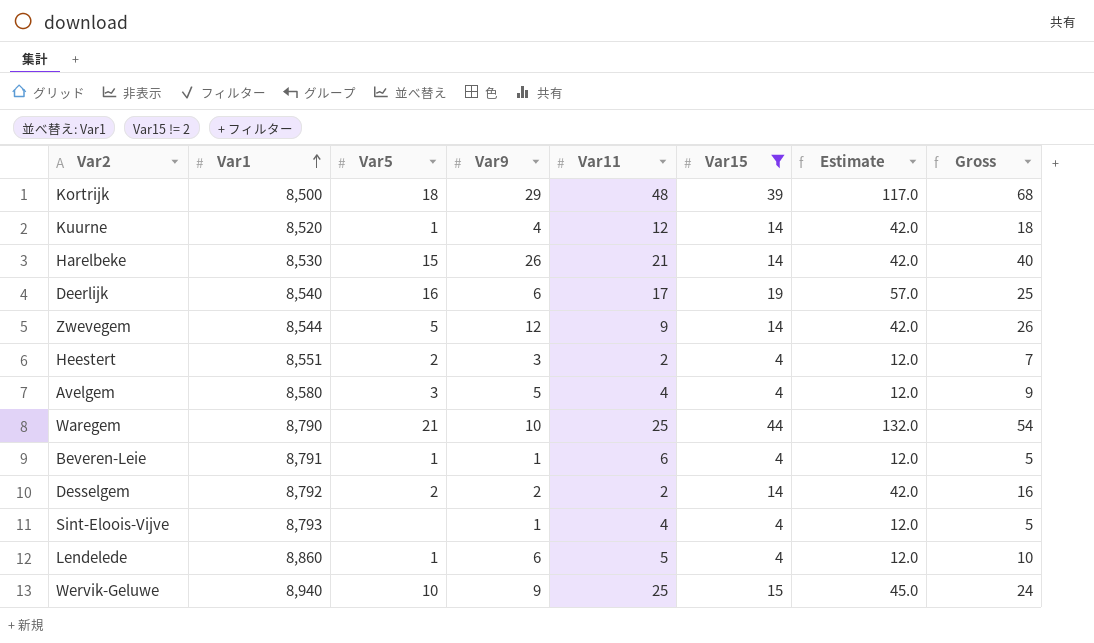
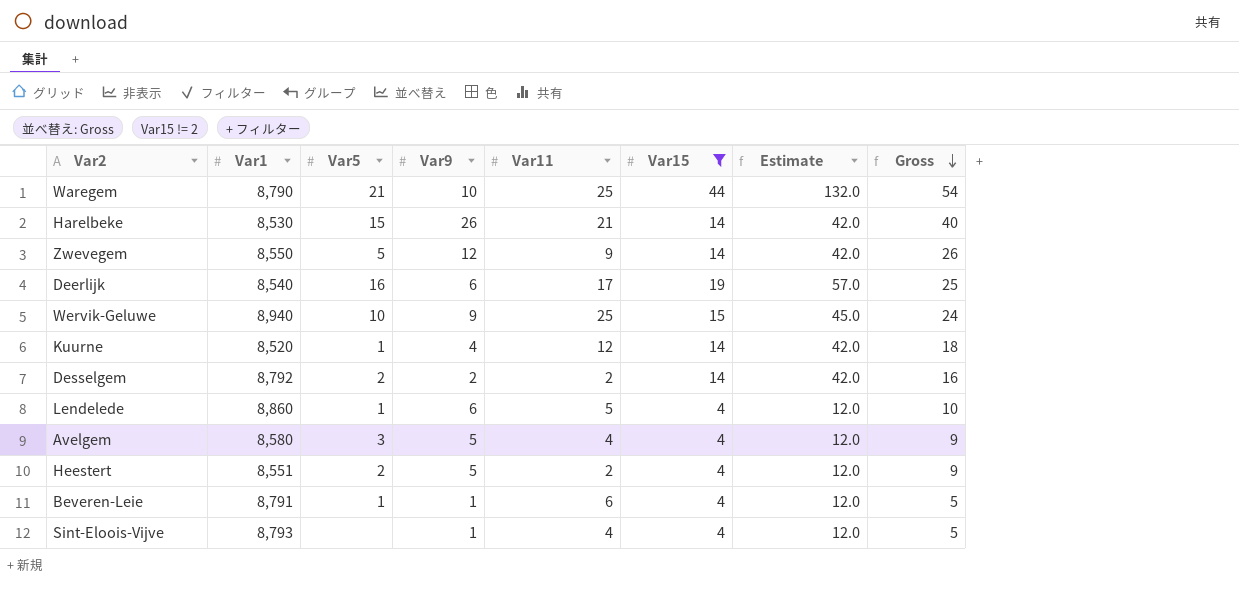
row order: Var1 ascending -> Gross descending
row Kortrijk: 8,500 | 18 | 29 | 48 | 39 | 117.0 | 68 -> none
Zwevegem | Var1: 8,544 -> 8,550
Heestert | Var9: 3 -> 5
Heestert | Gross: 7 -> 9

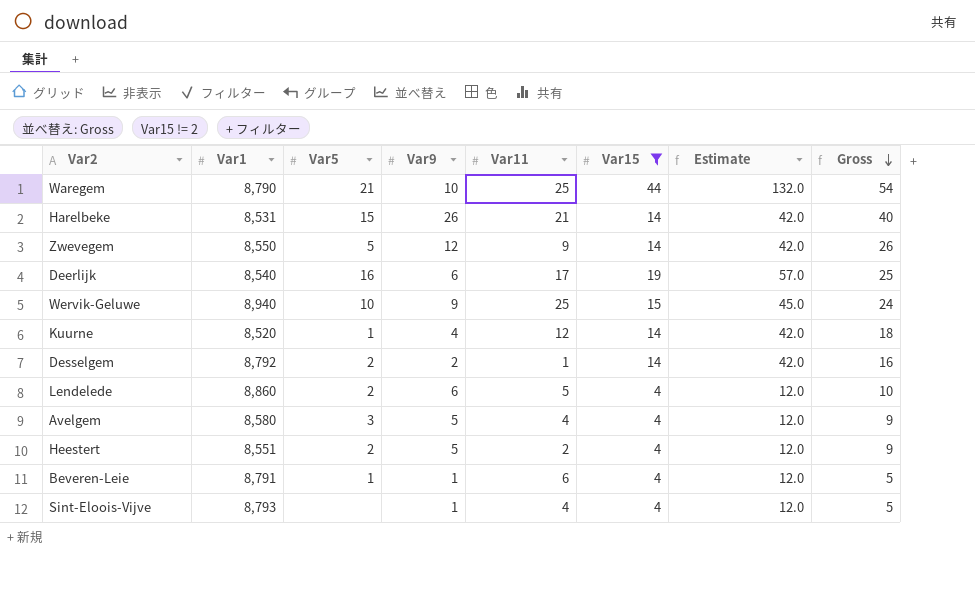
Harelbeke | Var1: 8,530 -> 8,531
Desselgem | Var11: 2 -> 1
Lendelede | Var5: 1 -> 2

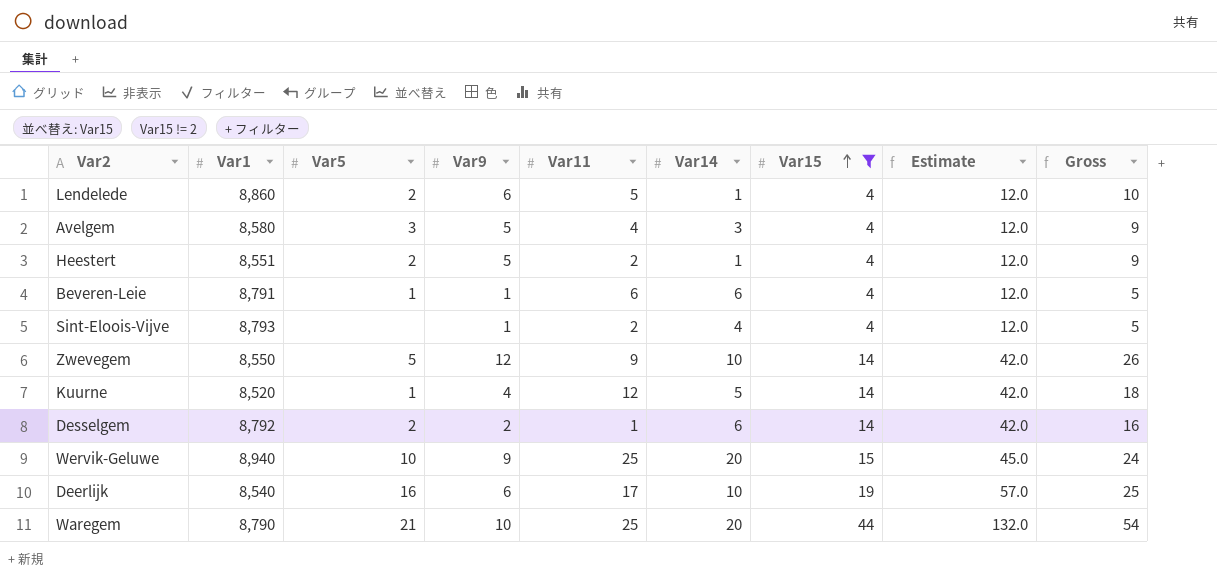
row order: Gross descending -> Var15 ascending
column Var14 | position: none -> 6
row Harelbeke: 8,531 | 15 | 26 | 21 | 14 | 42.0 | 40 -> none
Sint-Eloois-Vijve | Var11: 4 -> 2

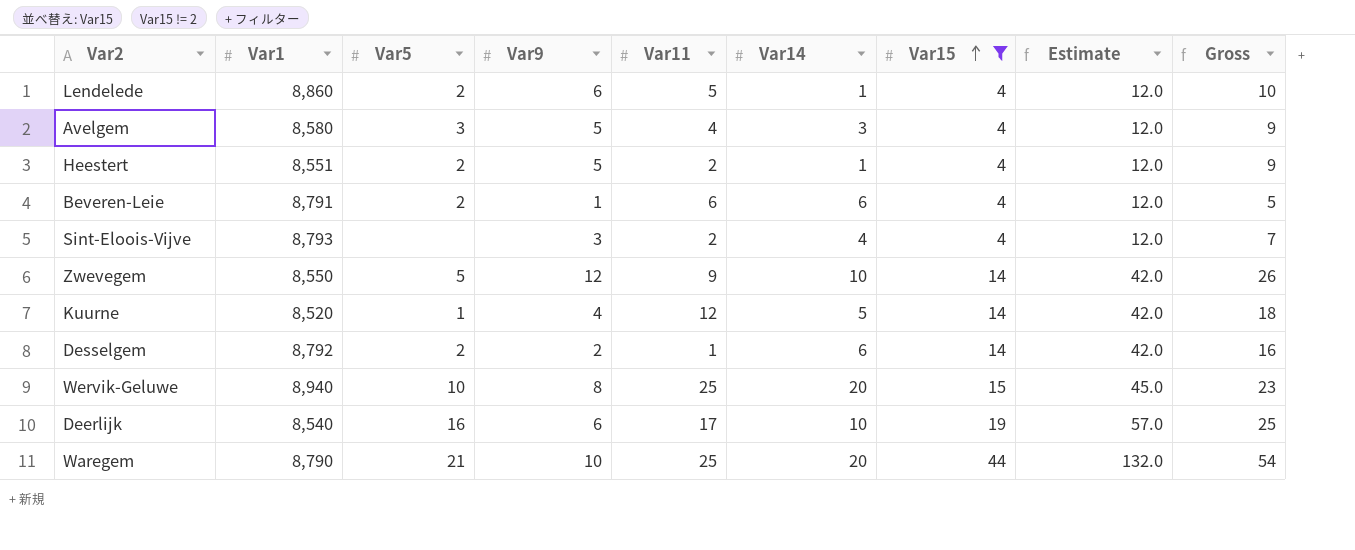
Beveren-Leie | Var5: 1 -> 2
Sint-Eloois-Vijve | Var9: 1 -> 3
Sint-Eloois-Vijve | Gross: 5 -> 7
Wervik-Geluwe | Var9: 9 -> 8
Wervik-Geluwe | Gross: 24 -> 23

